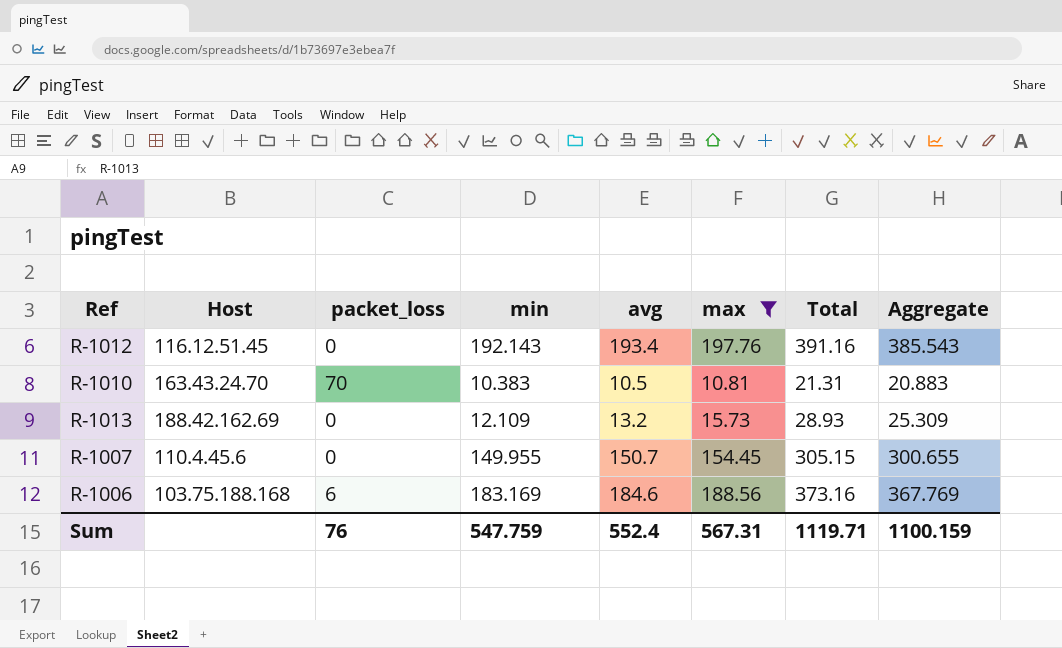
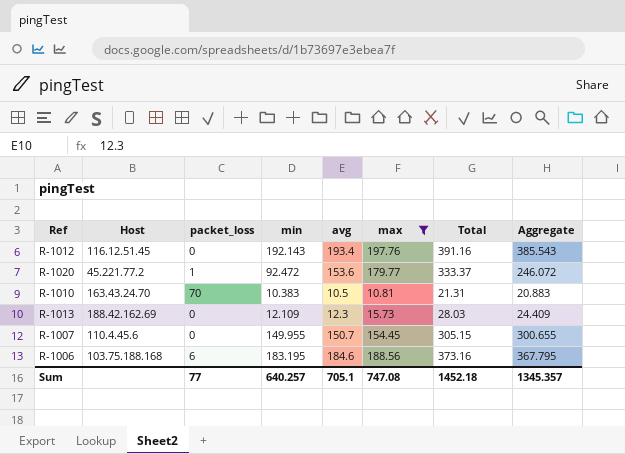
row R-1020: none -> 45.221.77.2 | 1 | 92.472 | 153.6 | 179.77 | 333.37 | 246.072
R-1013 | avg: 13.2 -> 12.3
R-1013 | Total: 28.93 -> 28.03
R-1013 | Aggregate: 25.309 -> 24.409
R-1006 | min: 183.169 -> 183.195
R-1006 | Aggregate: 367.769 -> 367.795
Sum | packet_loss: 76 -> 77
Sum | min: 547.759 -> 640.257
Sum | avg: 552.4 -> 705.1
Sum | max: 567.31 -> 747.08
Sum | Total: 1119.71 -> 1452.18
Sum | Aggregate: 1100.159 -> 1345.357

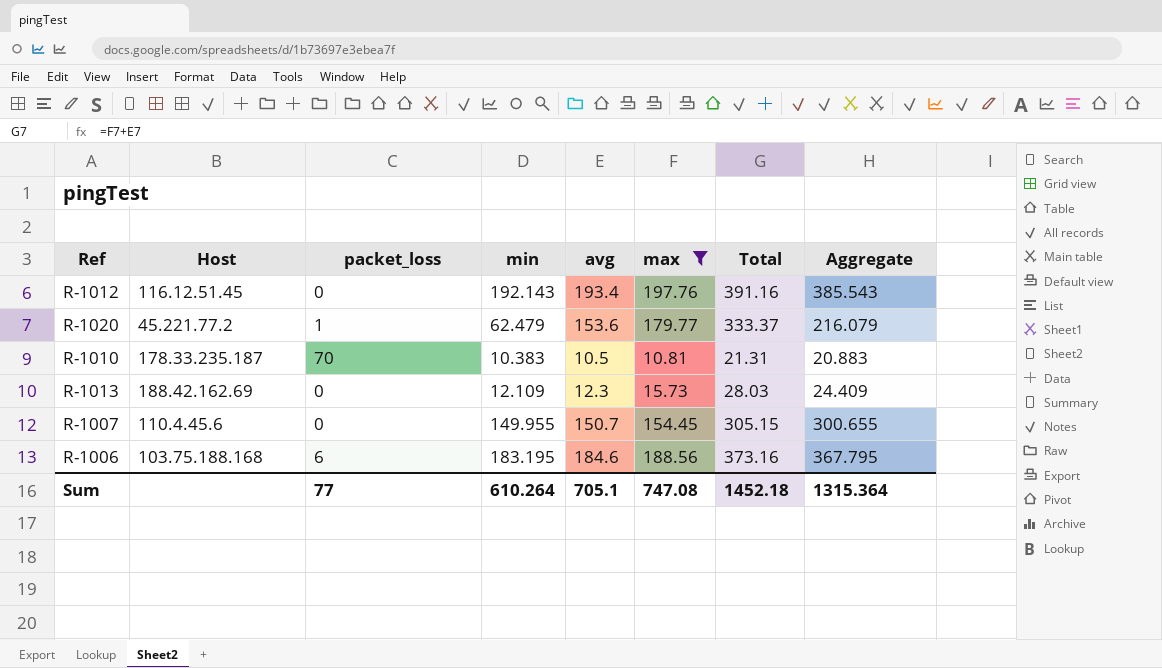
R-1020 | min: 92.472 -> 62.479
R-1020 | Aggregate: 246.072 -> 216.079
R-1010 | Host: 163.43.24.70 -> 178.33.235.187
Sum | min: 640.257 -> 610.264
Sum | Aggregate: 1345.357 -> 1315.364

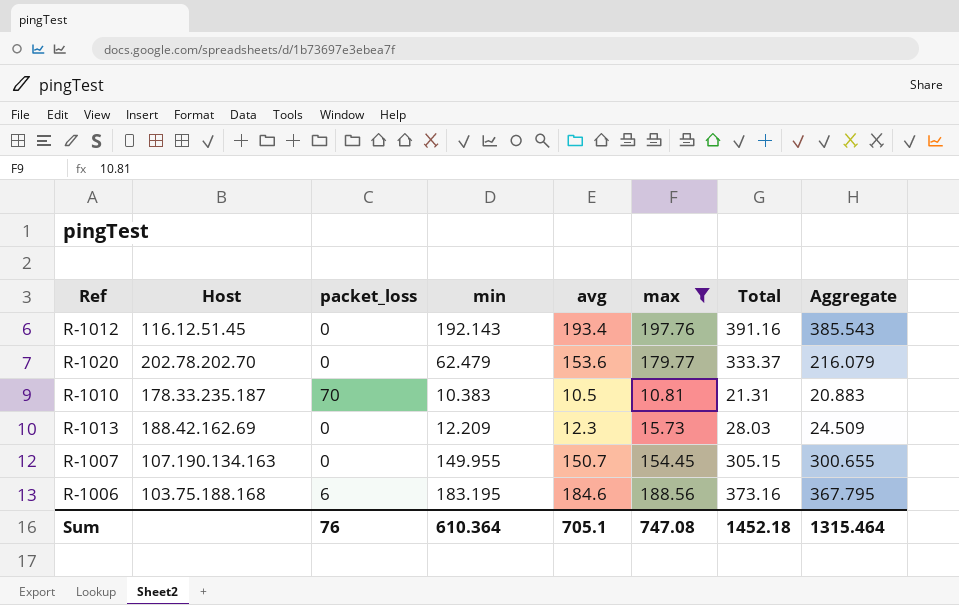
R-1020 | Host: 45.221.77.2 -> 202.78.202.70
R-1020 | packet_loss: 1 -> 0
R-1013 | min: 12.109 -> 12.209
R-1013 | Aggregate: 24.409 -> 24.509
R-1007 | Host: 110.4.45.6 -> 107.190.134.163
Sum | packet_loss: 77 -> 76
Sum | min: 610.264 -> 610.364
Sum | Aggregate: 1315.364 -> 1315.464

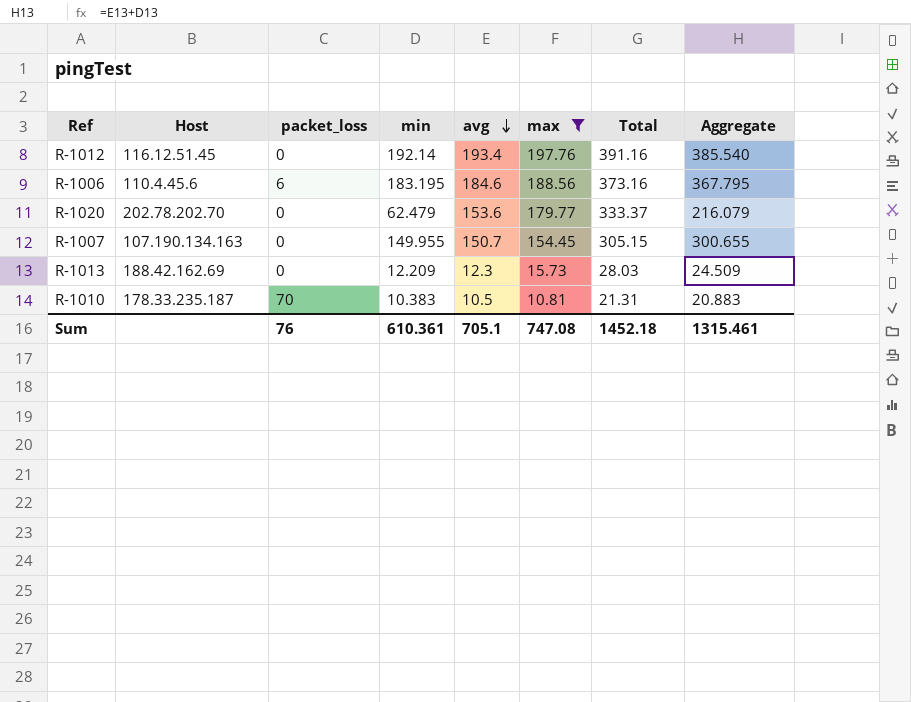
row order: none -> avg descending
R-1012 | min: 192.143 -> 192.14
R-1012 | Aggregate: 385.543 -> 385.540
R-1006 | Host: 103.75.188.168 -> 110.4.45.6
Sum | min: 610.364 -> 610.361
Sum | Aggregate: 1315.464 -> 1315.461

